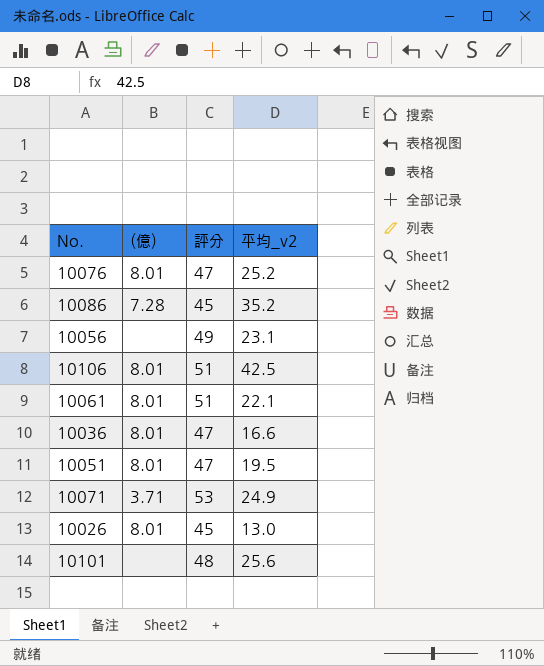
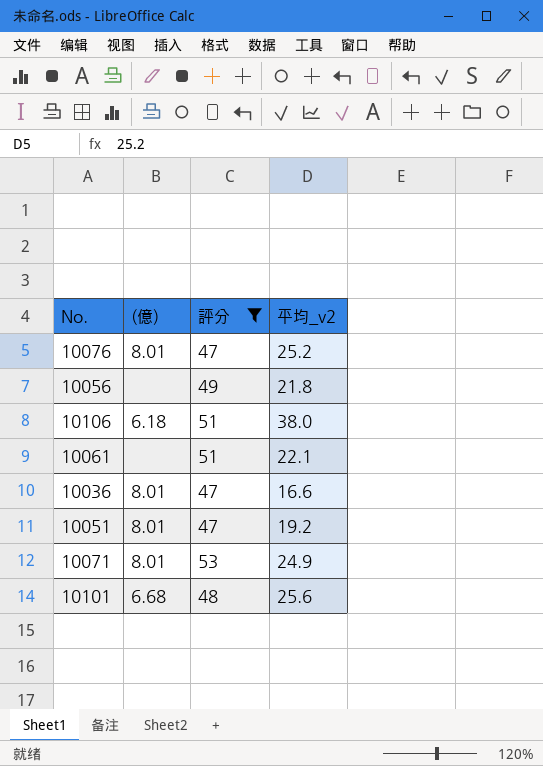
filter: none -> 評分 != 45
10056 | 平均_v2: 23.1 -> 21.8
10106 | (億): 8.01 -> 6.18
10106 | 平均_v2: 42.5 -> 38.0
10061 | (億): 8.01 -> none
10051 | 平均_v2: 19.5 -> 19.2
10071 | (億): 3.71 -> 8.01
10101 | (億): none -> 6.68

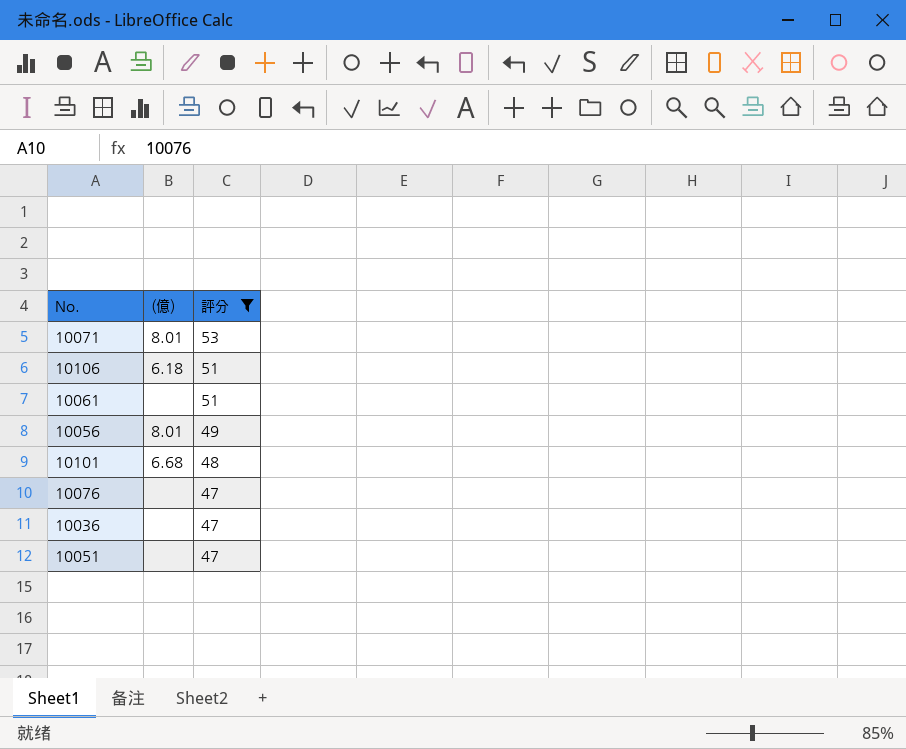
row order: none -> 評分 descending
column 平均_v2 | position: 4 -> none
10056 | (億): none -> 8.01
10076 | (億): 8.01 -> none
10036 | (億): 8.01 -> none
10051 | (億): 8.01 -> none

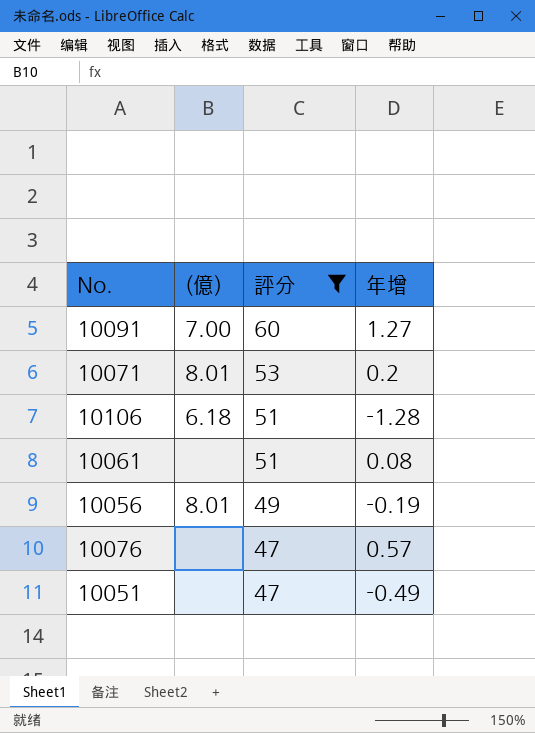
column 年增 | position: none -> 4
row 10101: 6.68 | 48 -> none
row 10036: none | 47 -> none
row 10091: none -> 7.00 | 60 | 1.27

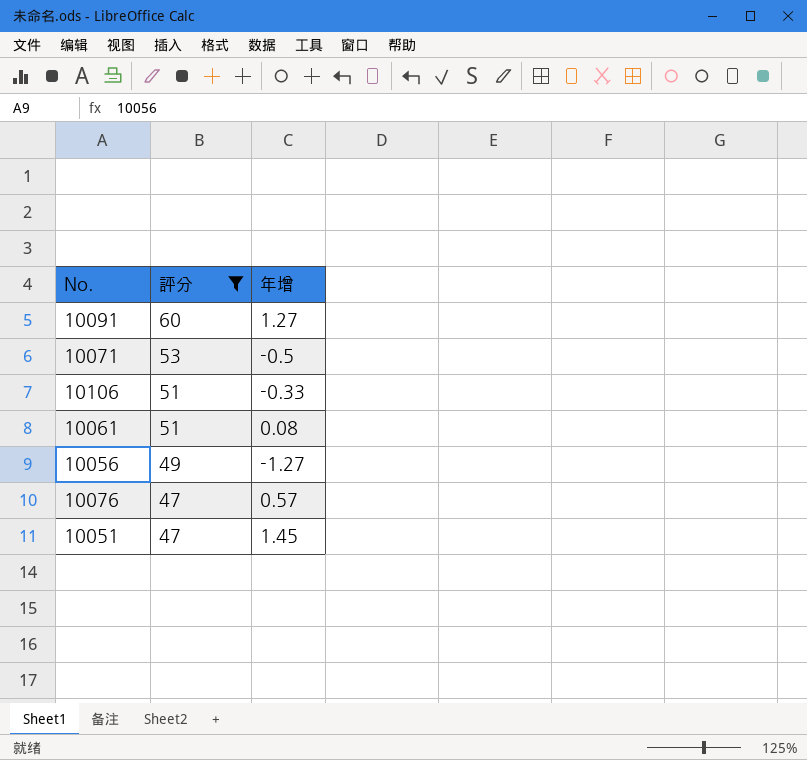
column (億) | position: 2 -> none
10071 | 年增: 0.2 -> -0.5
10106 | 年增: -1.28 -> -0.33
10056 | 年增: -0.19 -> -1.27
10051 | 年增: -0.49 -> 1.45

